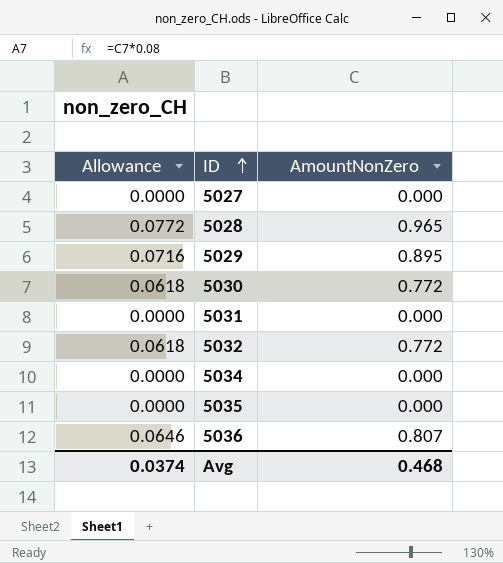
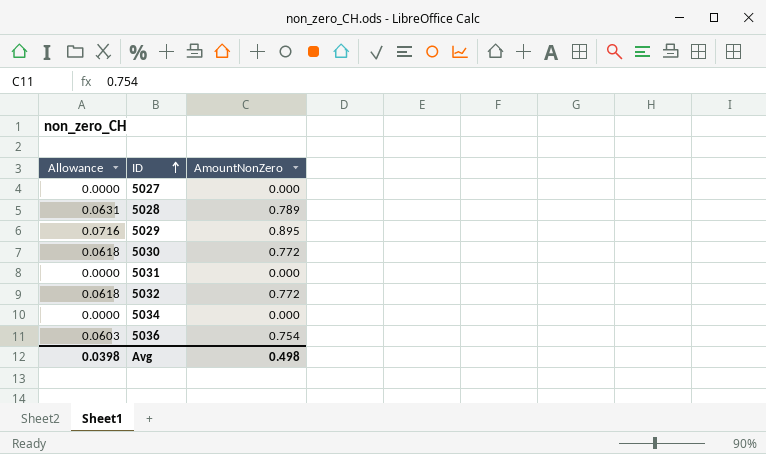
row 5035: 0.0000 | 0.000 -> none
5028 | Allowance: 0.0772 -> 0.0631
5028 | AmountNonZero: 0.965 -> 0.789
5036 | Allowance: 0.0646 -> 0.0603
5036 | AmountNonZero: 0.807 -> 0.754
Avg | Allowance: 0.0374 -> 0.0398
Avg | AmountNonZero: 0.468 -> 0.498

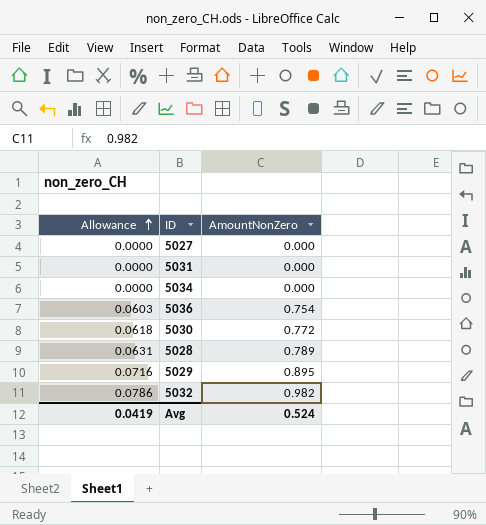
row order: ID ascending -> Allowance ascending
5032 | Allowance: 0.0618 -> 0.0786
5032 | AmountNonZero: 0.772 -> 0.982
Avg | Allowance: 0.0398 -> 0.0419
Avg | AmountNonZero: 0.498 -> 0.524

